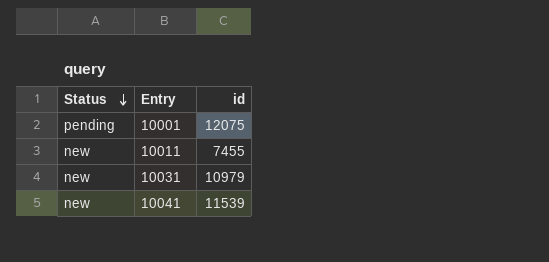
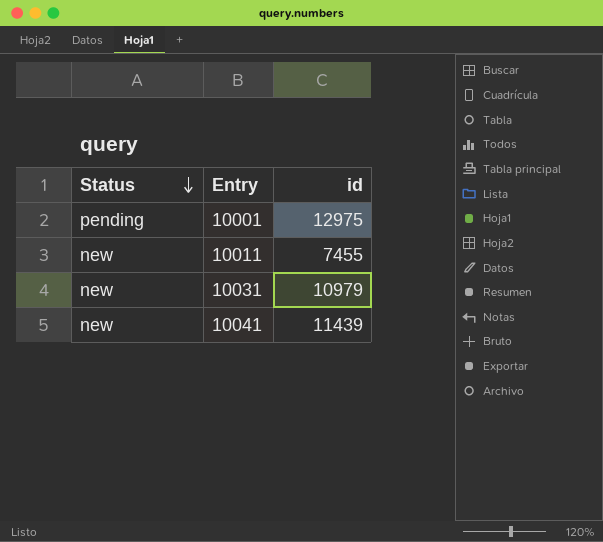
10001 | id: 12075 -> 12975
10041 | id: 11539 -> 11439

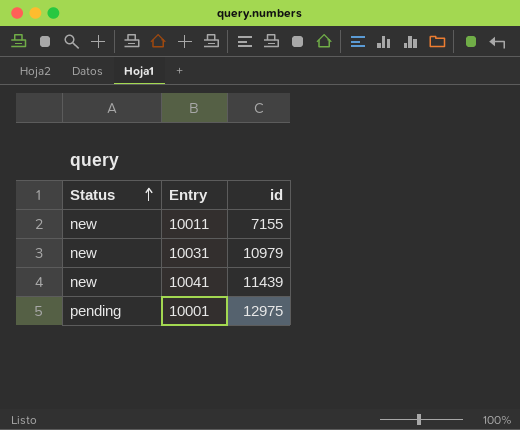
row order: Status descending -> Status ascending
10011 | id: 7455 -> 7155

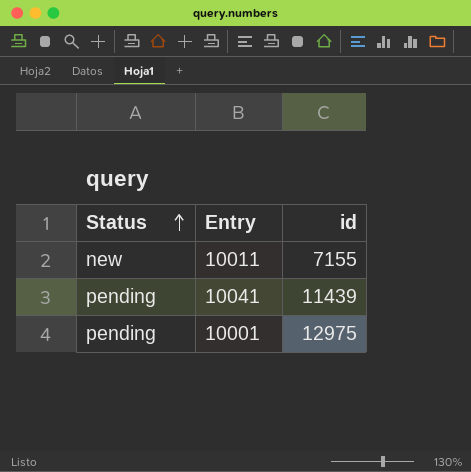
row 10031: new | 10979 -> none
10041 | Status: new -> pending

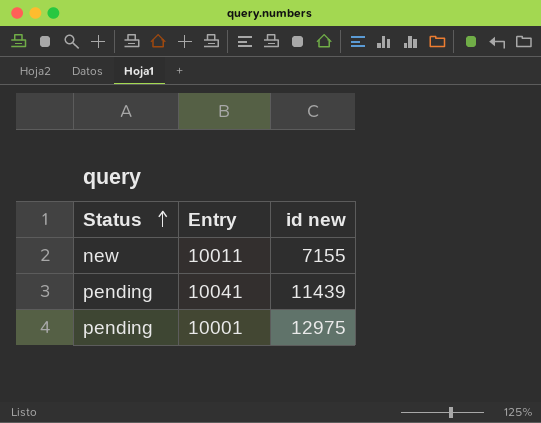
column name: id -> id new

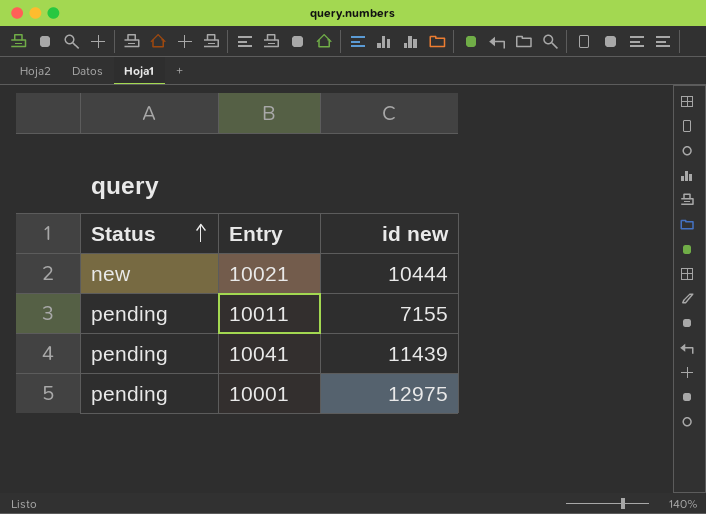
row 10021: none -> new | 10444
10011 | Status: new -> pending

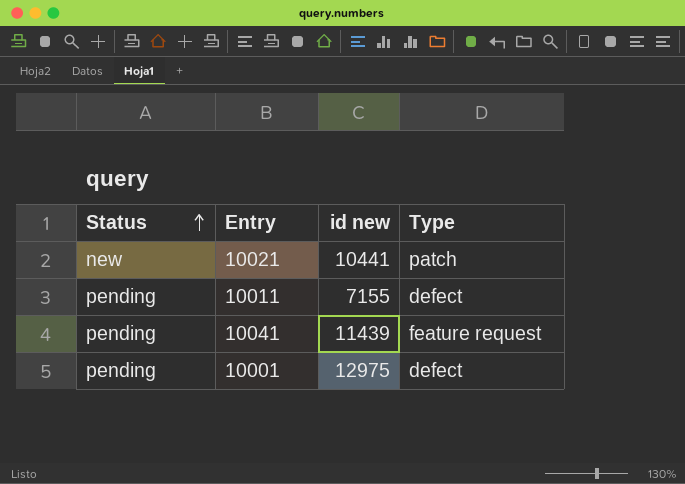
column Type | position: none -> 4
10021 | id new: 10444 -> 10441

